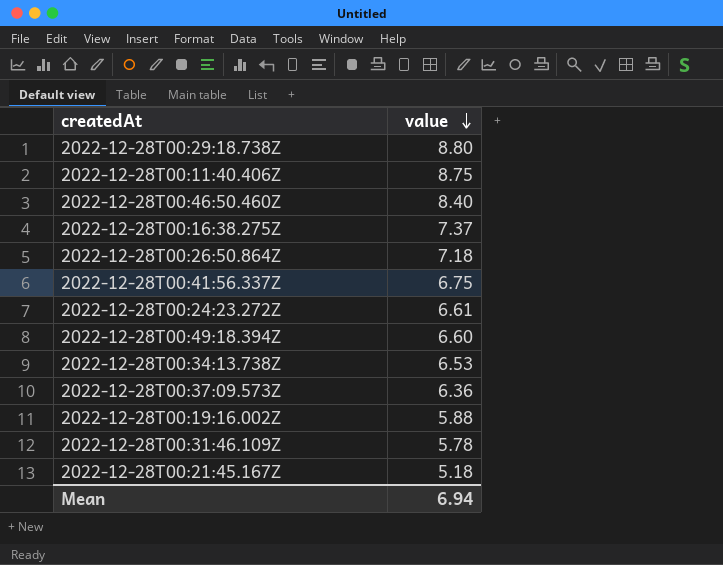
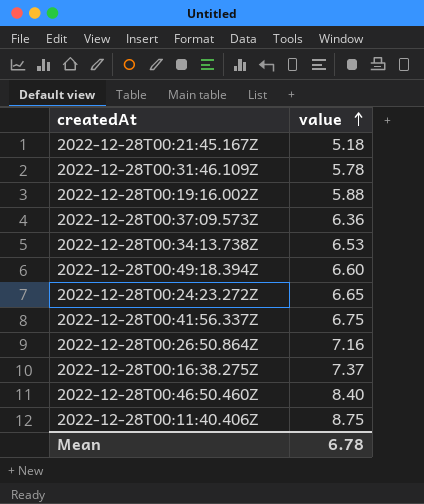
row order: value descending -> value ascending
row 2022-12-28T00:29:18.738Z: 8.80 -> none
2022-12-28T00:24:23.272Z | value: 6.61 -> 6.65
2022-12-28T00:26:50.864Z | value: 7.18 -> 7.16
Mean | value: 6.94 -> 6.78

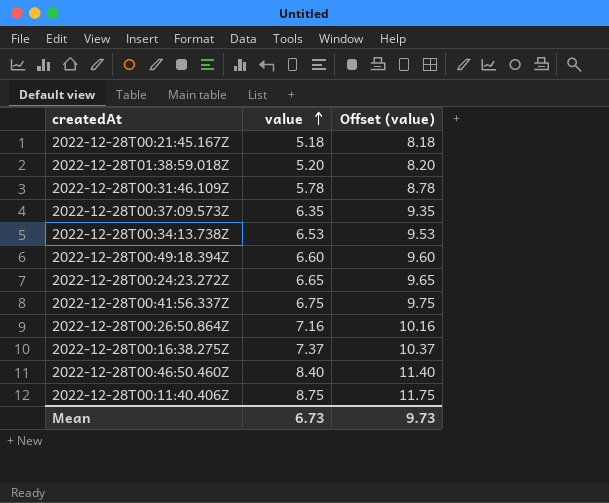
column Offset (value) | formula: none -> [value] + 3
row 2022-12-28T00:19:16.002Z: 5.88 -> none
row 2022-12-28T01:38:59.018Z: none -> 5.20 | 8.20
2022-12-28T00:37:09.573Z | value: 6.36 -> 6.35
Mean | value: 6.78 -> 6.73

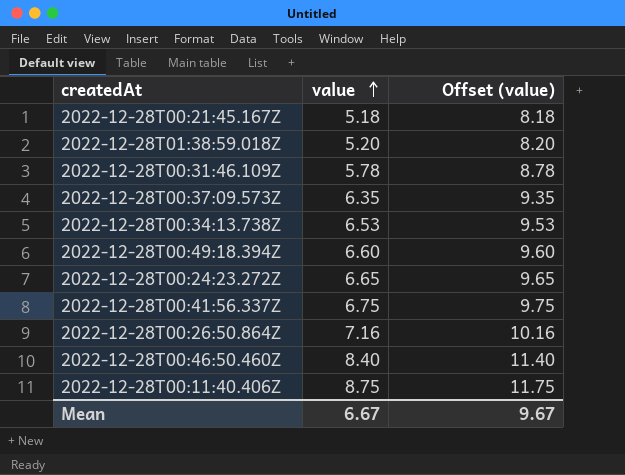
row 2022-12-28T00:16:38.275Z: 7.37 | 10.37 -> none
Mean | value: 6.73 -> 6.67
Mean | Offset (value): 9.73 -> 9.67

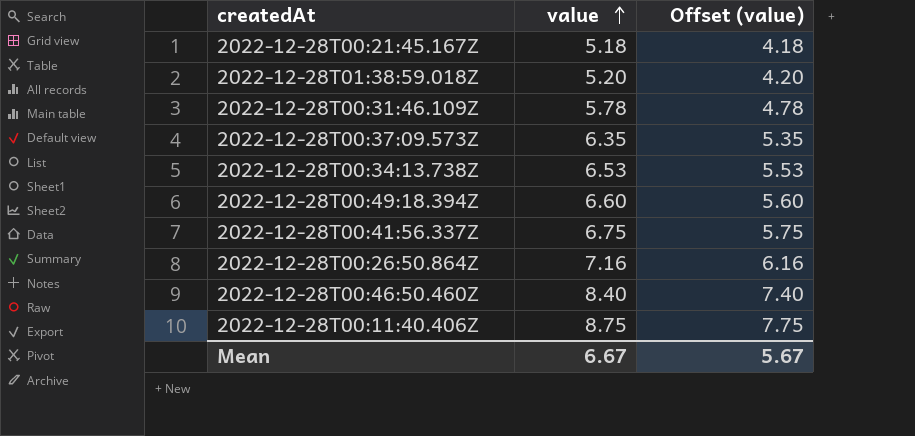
column Offset (value) | formula: [value] + 3 -> [value] - 1
row 2022-12-28T00:24:23.272Z: 6.65 | 9.65 -> none
Mean | Offset (value): 9.67 -> 5.67

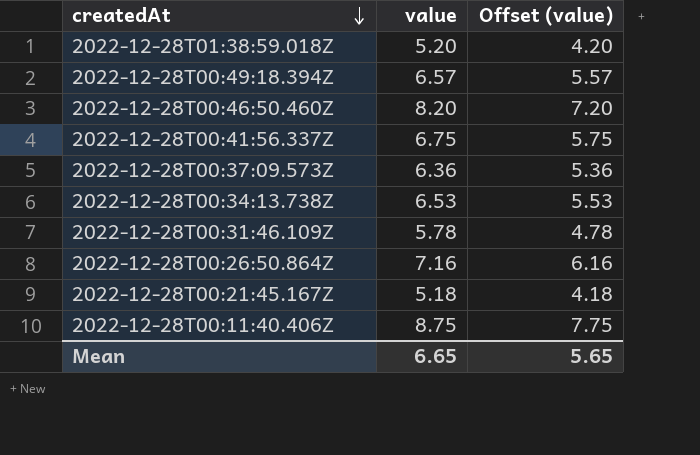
row order: value ascending -> createdAt descending
2022-12-28T00:49:18.394Z | value: 6.60 -> 6.57
2022-12-28T00:49:18.394Z | Offset (value): 5.60 -> 5.57
2022-12-28T00:46:50.460Z | value: 8.40 -> 8.20
2022-12-28T00:46:50.460Z | Offset (value): 7.40 -> 7.20
2022-12-28T00:37:09.573Z | value: 6.35 -> 6.36
2022-12-28T00:37:09.573Z | Offset (value): 5.35 -> 5.36
Mean | value: 6.67 -> 6.65
Mean | Offset (value): 5.67 -> 5.65

